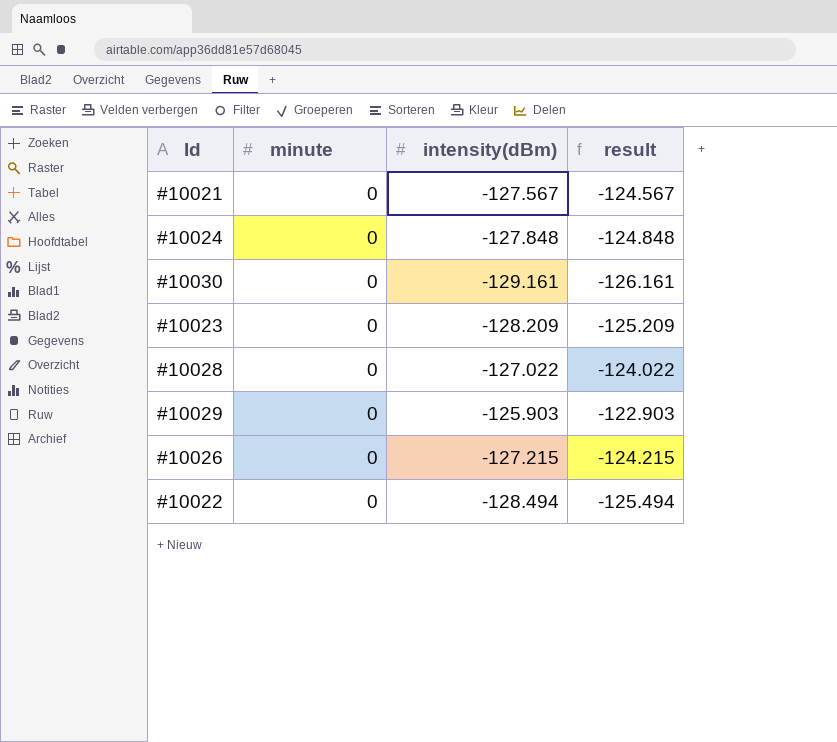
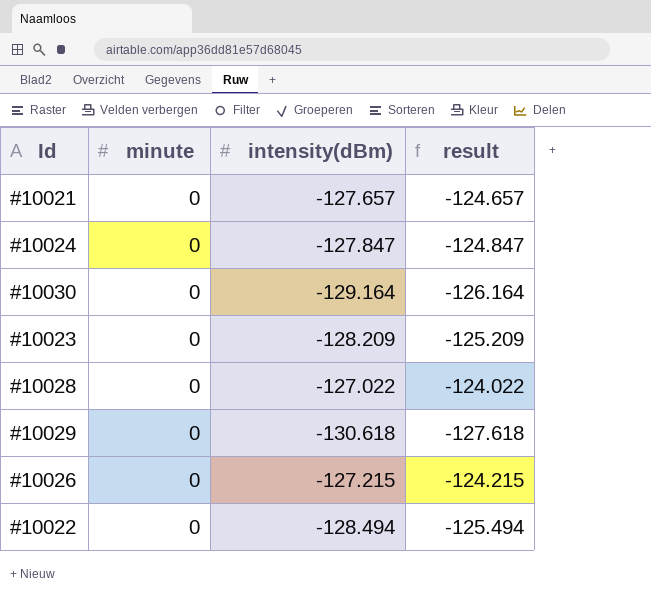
#10021 | intensity(dBm): -127.567 -> -127.657
#10021 | result: -124.567 -> -124.657
#10024 | intensity(dBm): -127.848 -> -127.847
#10024 | result: -124.848 -> -124.847
#10030 | intensity(dBm): -129.161 -> -129.164
#10030 | result: -126.161 -> -126.164
#10029 | intensity(dBm): -125.903 -> -130.618
#10029 | result: -122.903 -> -127.618

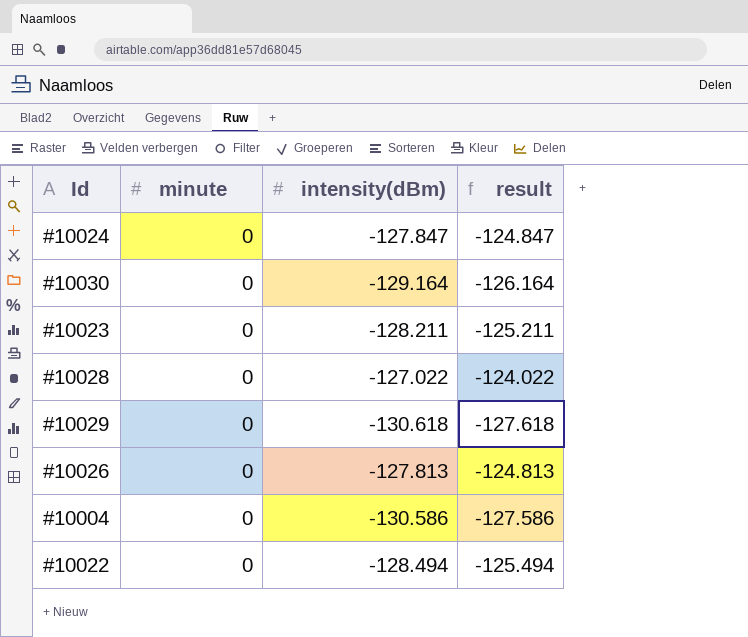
row #10021: 0 | -127.657 | -124.657 -> none
#10023 | intensity(dBm): -128.209 -> -128.211
#10023 | result: -125.209 -> -125.211
#10026 | intensity(dBm): -127.215 -> -127.813
#10026 | result: -124.215 -> -124.813
row #10004: none -> 0 | -130.586 | -127.586

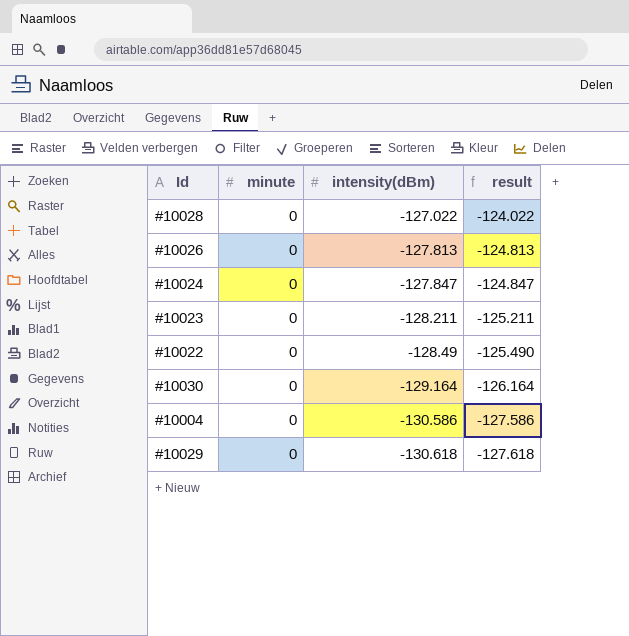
row order: none -> intensity(dBm) descending
#10022 | intensity(dBm): -128.494 -> -128.49
#10022 | result: -125.494 -> -125.490

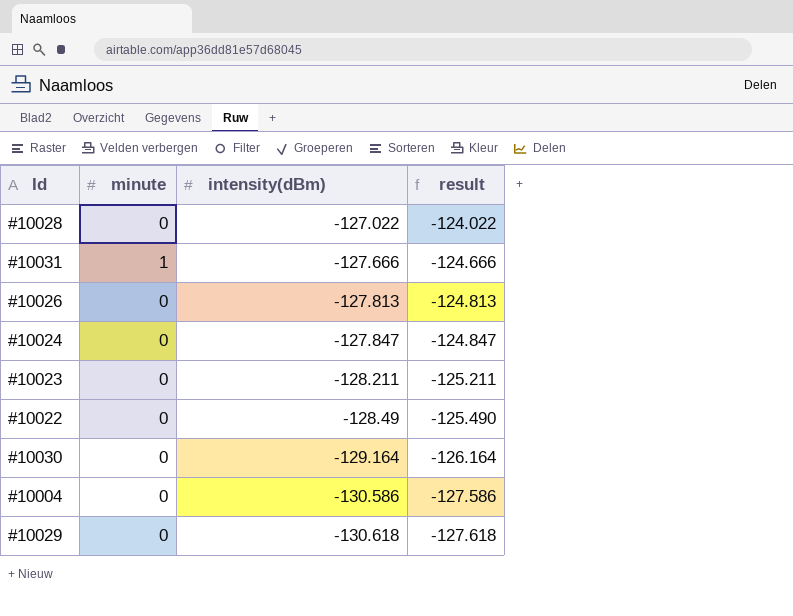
row #10031: none -> 1 | -127.666 | -124.666

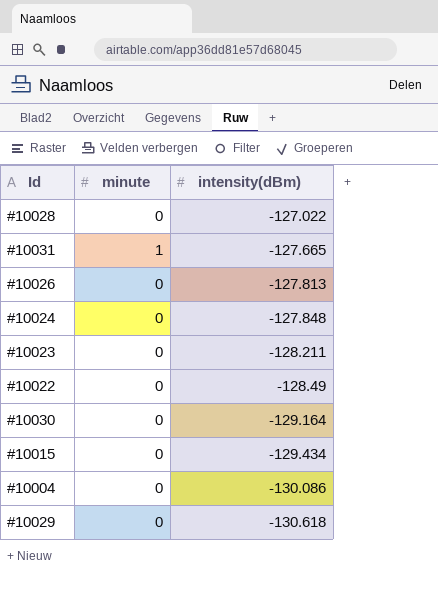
column result | formula: [intensity(dBm)] + 3 -> none
#10031 | intensity(dBm): -127.666 -> -127.665
#10024 | intensity(dBm): -127.847 -> -127.848
row #10015: none -> 0 | -129.434
#10004 | intensity(dBm): -130.586 -> -130.086

